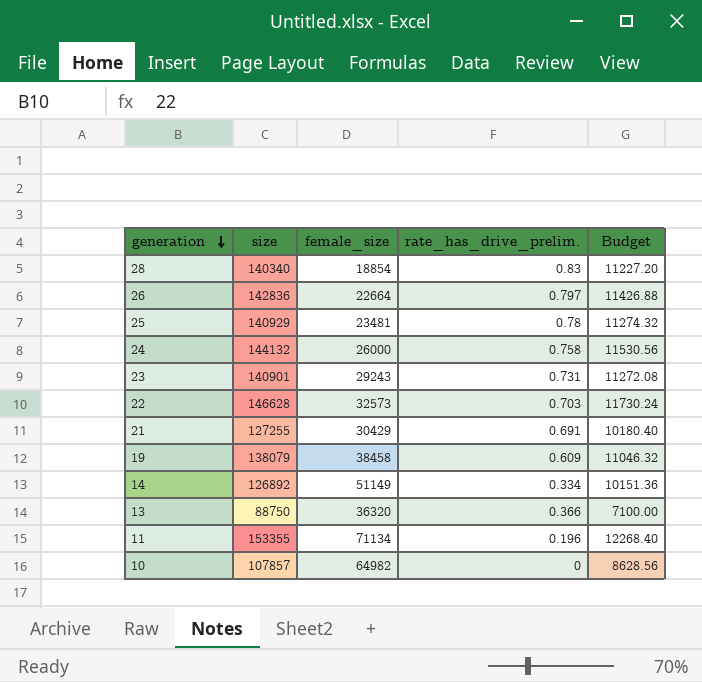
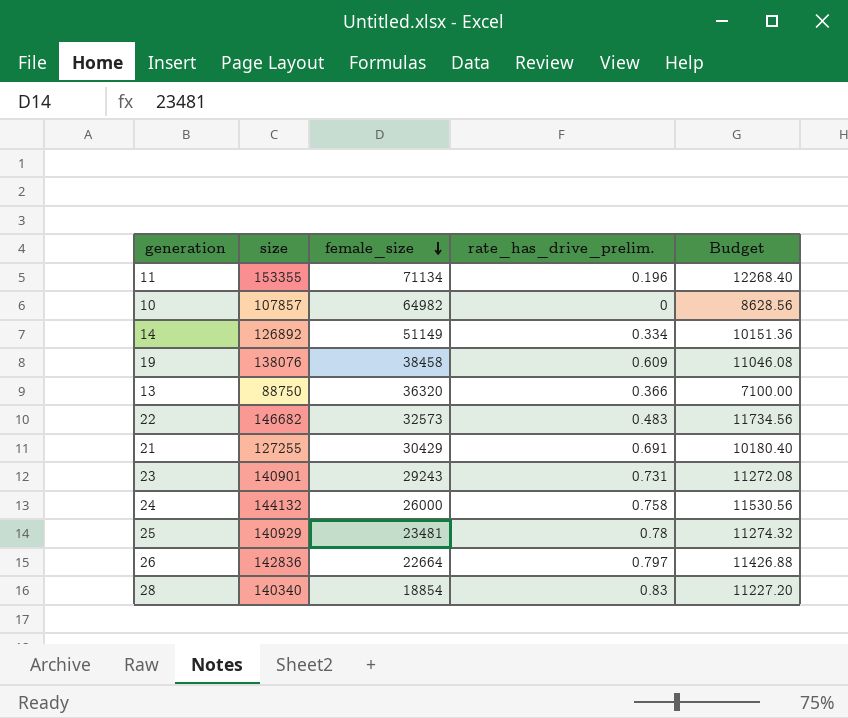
row order: generation descending -> female_size descending
19 | size: 138079 -> 138076
19 | Budget: 11046.32 -> 11046.08
22 | size: 146628 -> 146682
22 | rate_has_drive_prelim.: 0.703 -> 0.483
22 | Budget: 11730.24 -> 11734.56

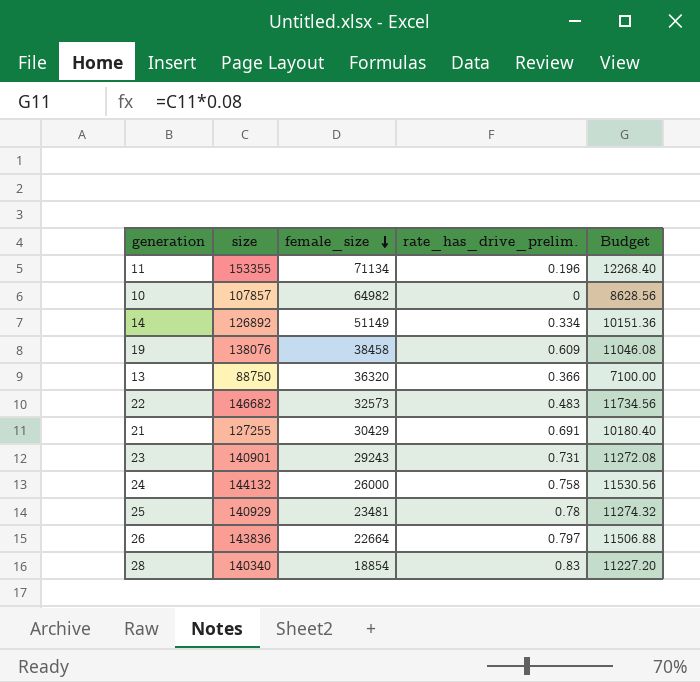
26 | size: 142836 -> 143836
26 | Budget: 11426.88 -> 11506.88

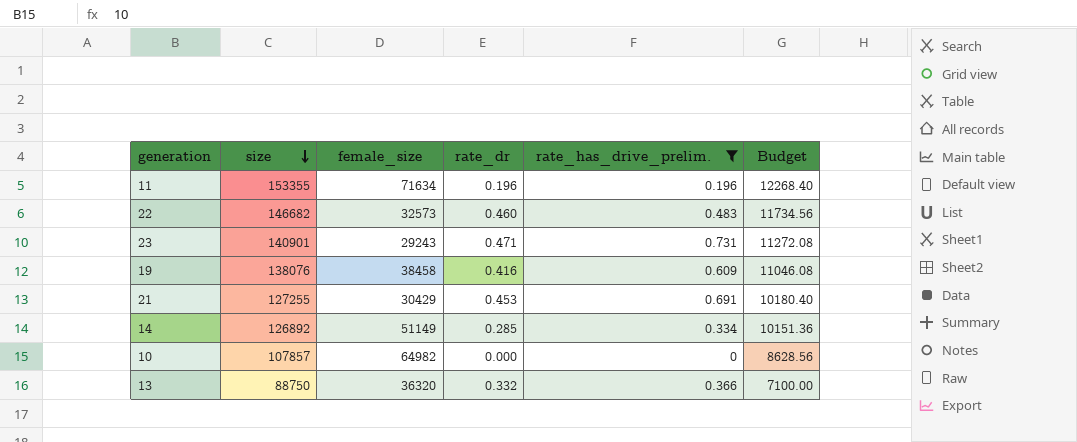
filter: none -> rate_has_drive_prelim. <= 0.731
row order: female_size descending -> size descending
column rate_dr | position: none -> 4
11 | female_size: 71134 -> 71634

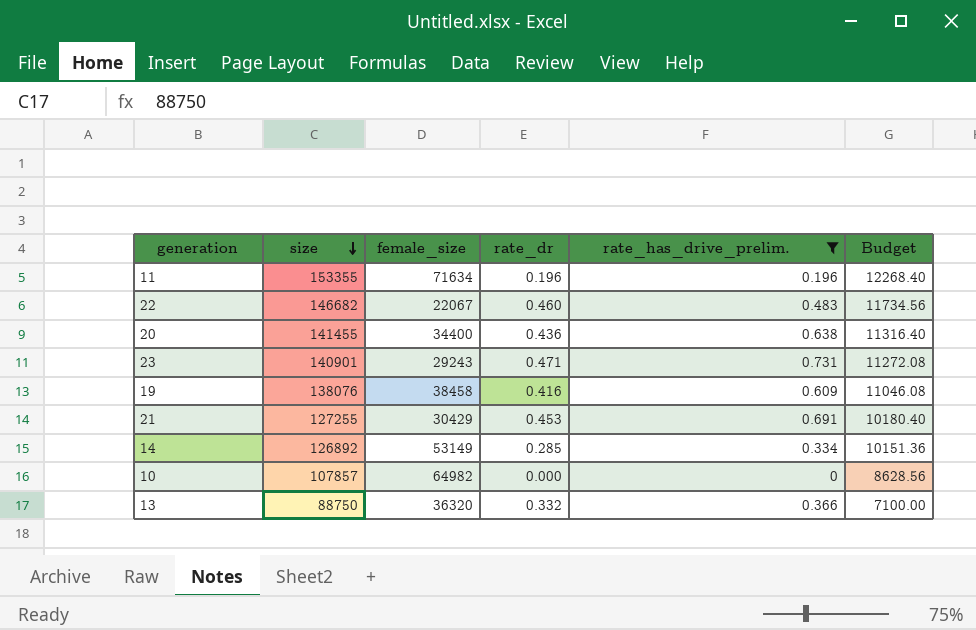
22 | female_size: 32573 -> 22067
row 20: none -> 141455 | 34400 | 0.436 | 0.638 | 11316.40
14 | female_size: 51149 -> 53149

